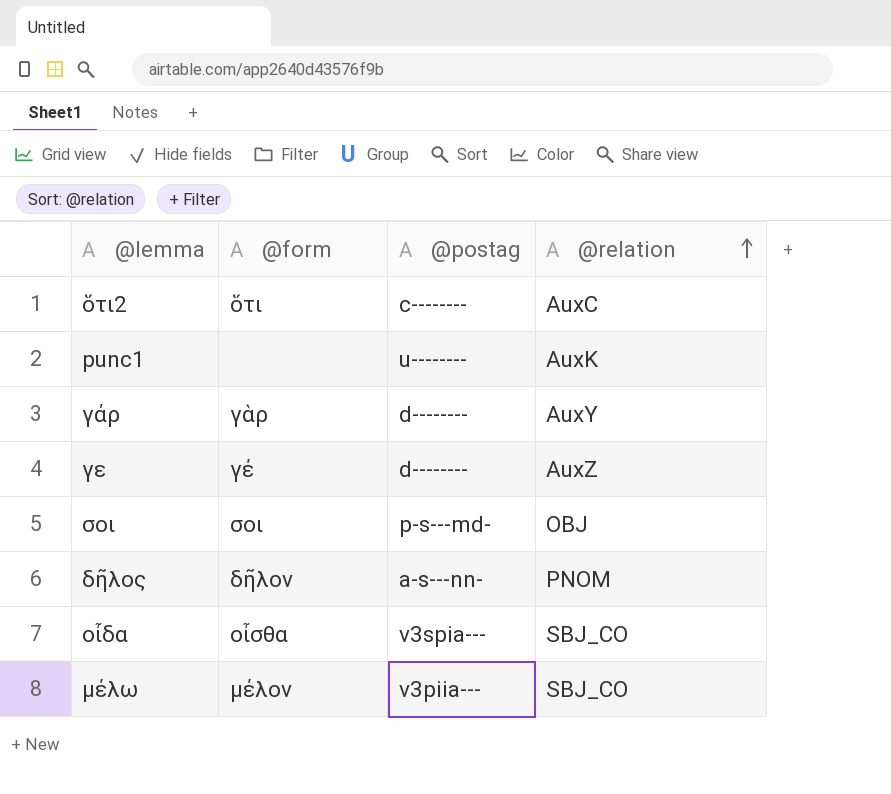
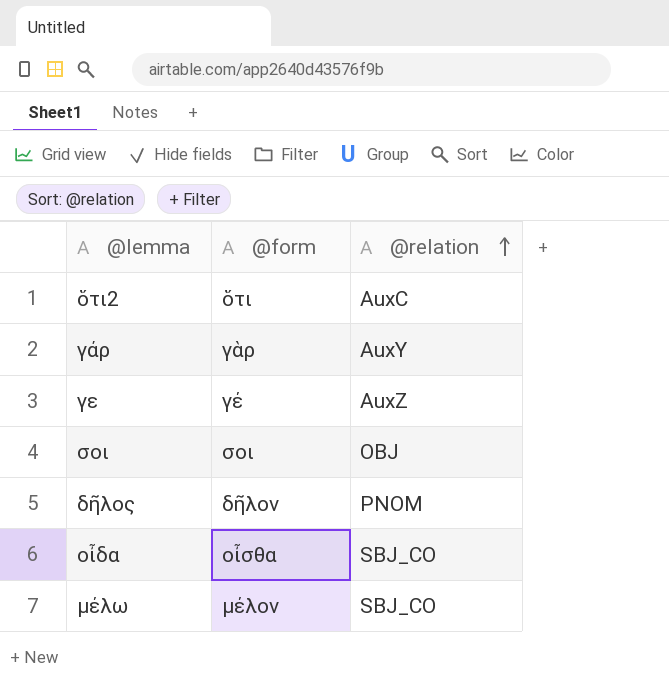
column @postag | position: 3 -> none
row punc1: none | u-------- | AuxK -> none

